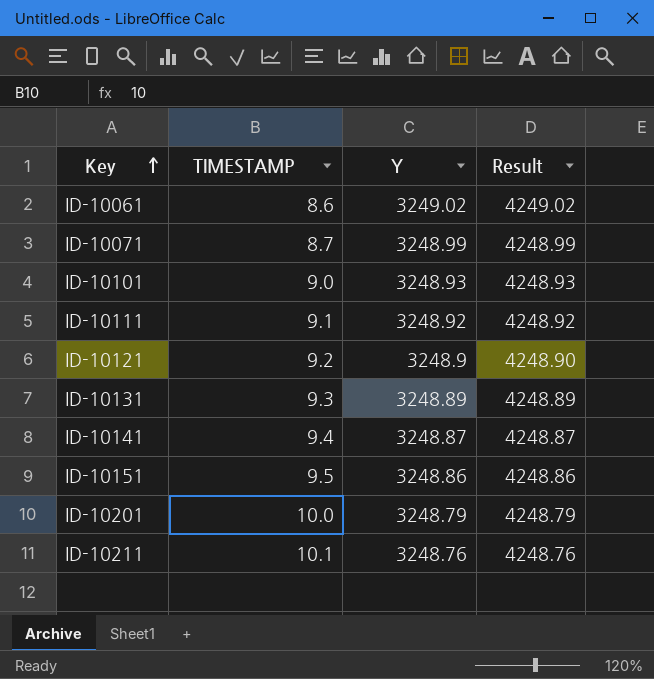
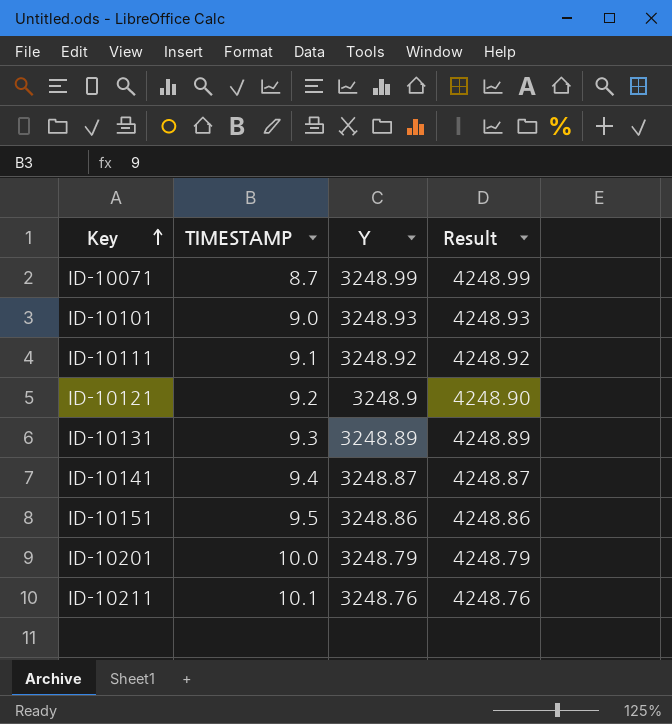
row ID-10061: 8.6 | 3249.02 | 4249.02 -> none

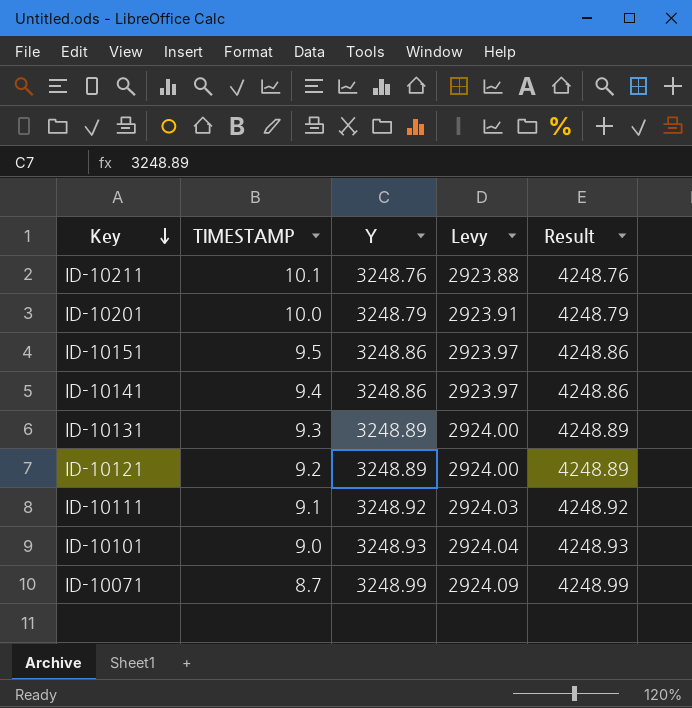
row order: Key ascending -> Key descending
column Levy | formula: none -> [Y] * 0.9
ID-10141 | Y: 3248.87 -> 3248.86
ID-10141 | Result: 4248.87 -> 4248.86
ID-10121 | Y: 3248.9 -> 3248.89
ID-10121 | Result: 4248.90 -> 4248.89

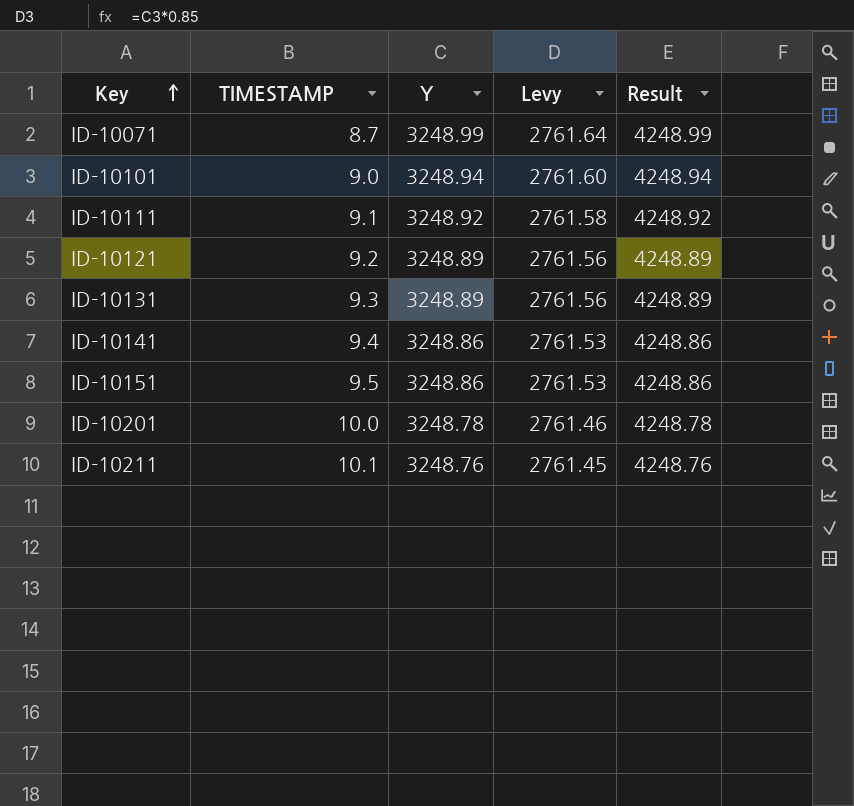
row order: Key descending -> Key ascending
column Levy | formula: [Y] * 0.9 -> [Y] * 0.85
ID-10101 | Y: 3248.93 -> 3248.94
ID-10101 | Result: 4248.93 -> 4248.94
ID-10201 | Y: 3248.79 -> 3248.78
ID-10201 | Result: 4248.79 -> 4248.78

